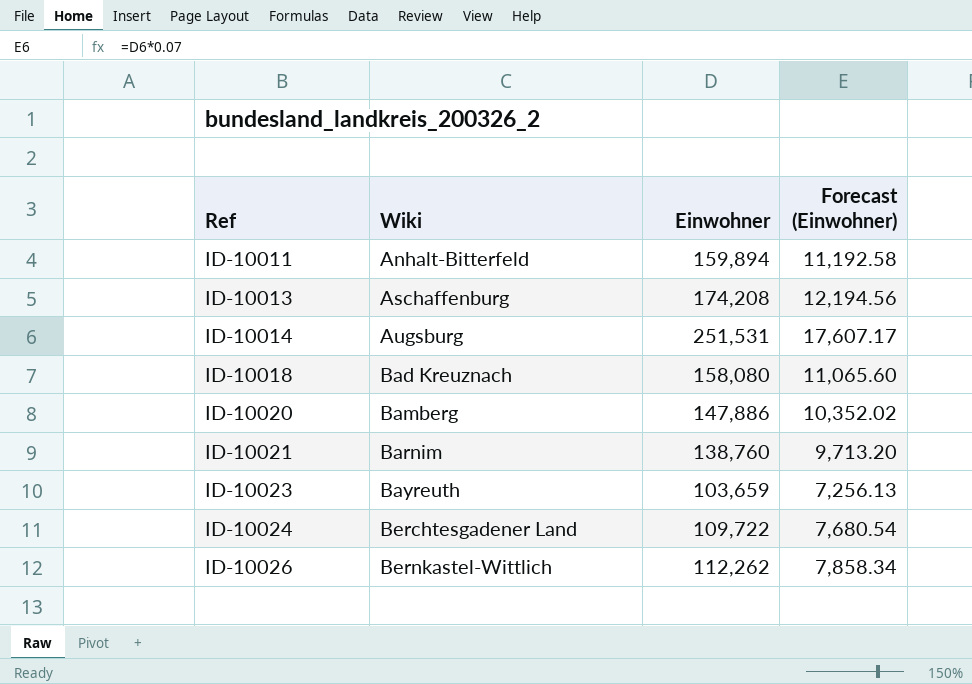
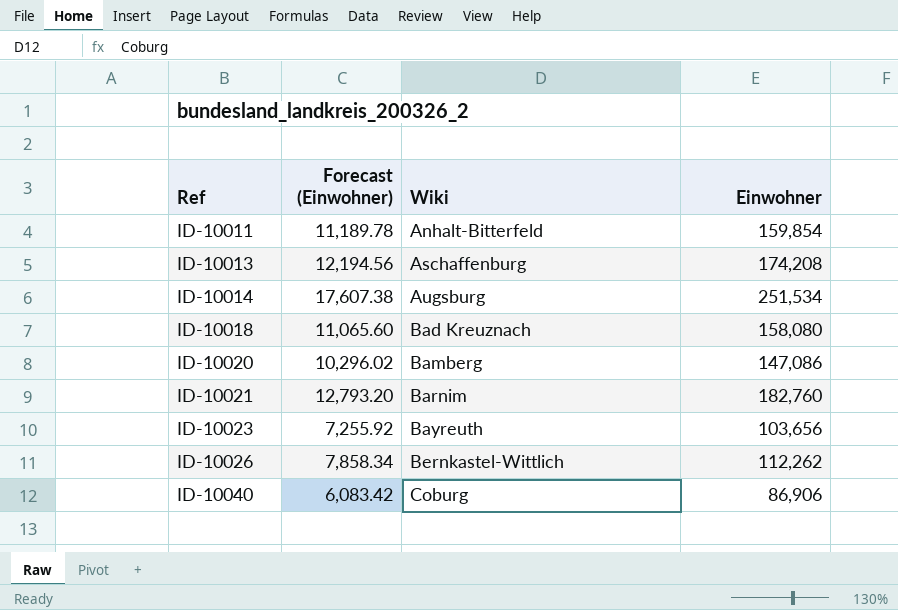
column Forecast (Einwohner) | position: 4 -> 2
row ID-10024: Berchtesgadener Land | 109,722 | 7,680.54 -> none
ID-10011 | Forecast (Einwohner): 11,192.58 -> 11,189.78
ID-10011 | Einwohner: 159,894 -> 159,854
ID-10014 | Forecast (Einwohner): 17,607.17 -> 17,607.38
ID-10014 | Einwohner: 251,531 -> 251,534
ID-10020 | Forecast (Einwohner): 10,352.02 -> 10,296.02
ID-10020 | Einwohner: 147,886 -> 147,086
ID-10021 | Forecast (Einwohner): 9,713.20 -> 12,793.20
ID-10021 | Einwohner: 138,760 -> 182,760
ID-10023 | Forecast (Einwohner): 7,256.13 -> 7,255.92
ID-10023 | Einwohner: 103,659 -> 103,656
row ID-10040: none -> 6,083.42 | Coburg | 86,906

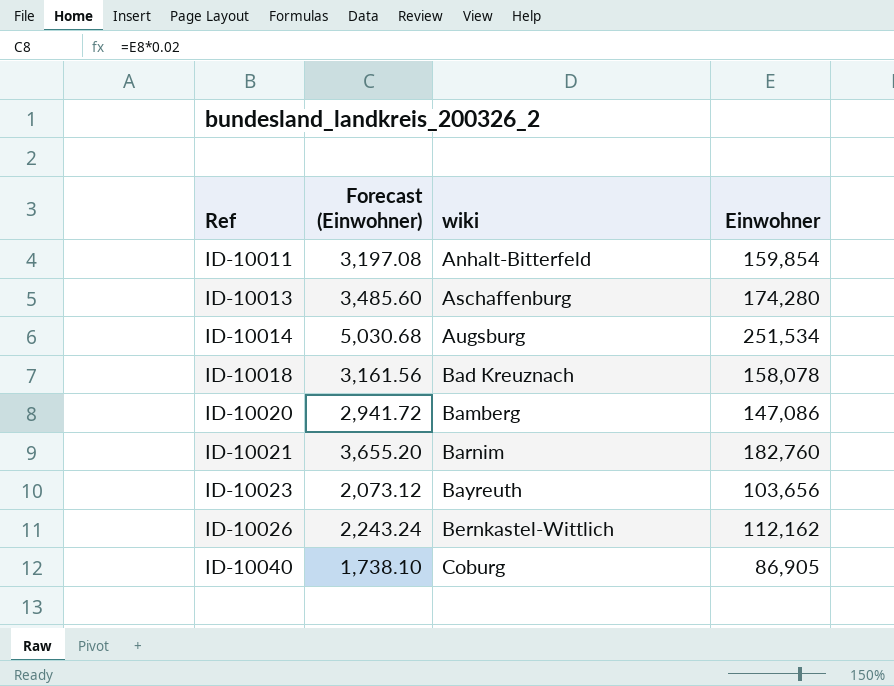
column Forecast (Einwohner) | formula: [Einwohner] * 0.07 -> [Einwohner] * 0.02
column name: Wiki -> wiki
ID-10013 | Einwohner: 174,208 -> 174,280
ID-10018 | Einwohner: 158,080 -> 158,078
ID-10026 | Einwohner: 112,262 -> 112,162
ID-10040 | Einwohner: 86,906 -> 86,905

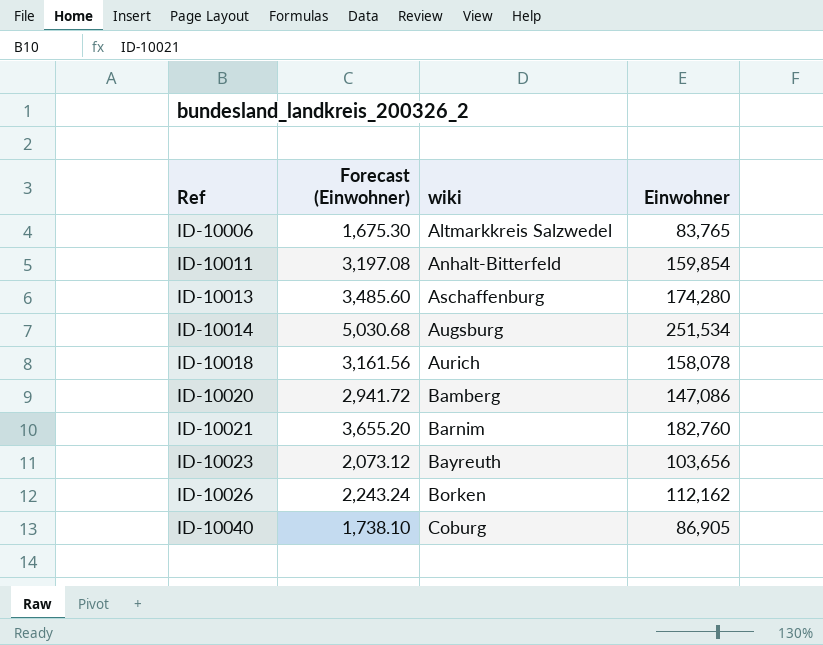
row ID-10006: none -> 1,675.30 | Altmarkkreis Salzwedel | 83,765
ID-10018 | wiki: Bad Kreuznach -> Aurich
ID-10026 | wiki: Bernkastel-Wittlich -> Borken

